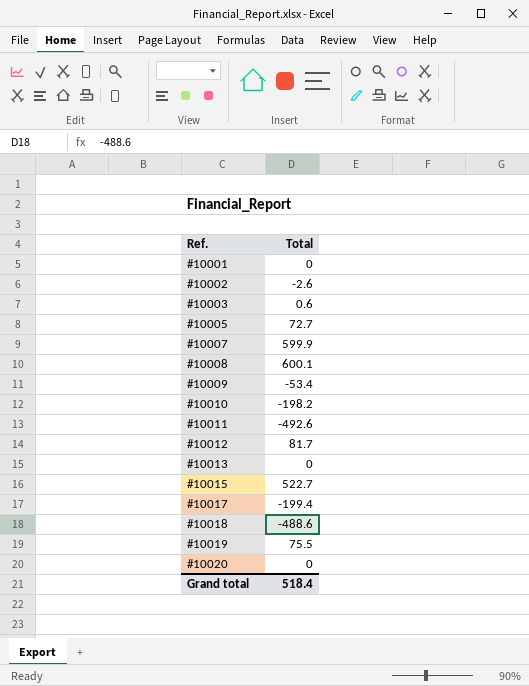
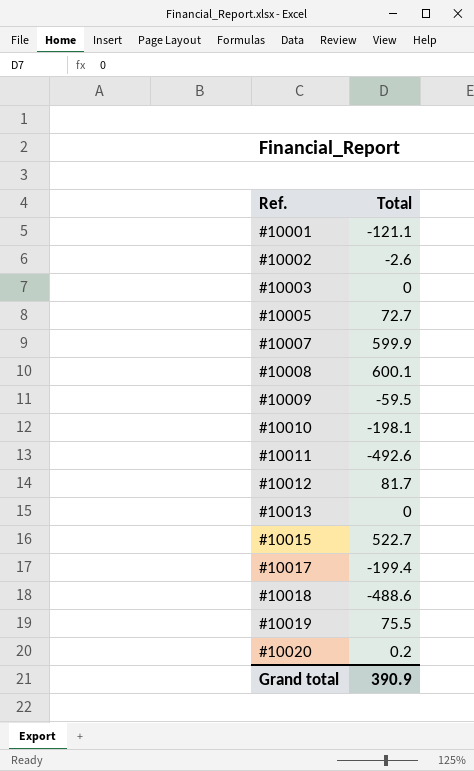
#10001 | Total: 0 -> -121.1
#10003 | Total: 0.6 -> 0
#10009 | Total: -53.4 -> -59.5
#10010 | Total: -198.2 -> -198.1
#10020 | Total: 0 -> 0.2
Grand total | Total: 518.4 -> 390.9

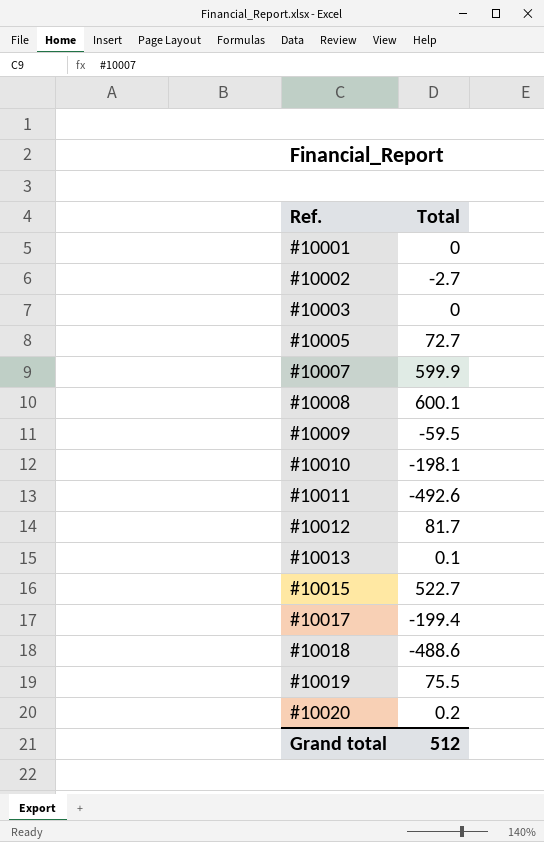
#10001 | Total: -121.1 -> 0
#10002 | Total: -2.6 -> -2.7
#10013 | Total: 0 -> 0.1
Grand total | Total: 390.9 -> 512

